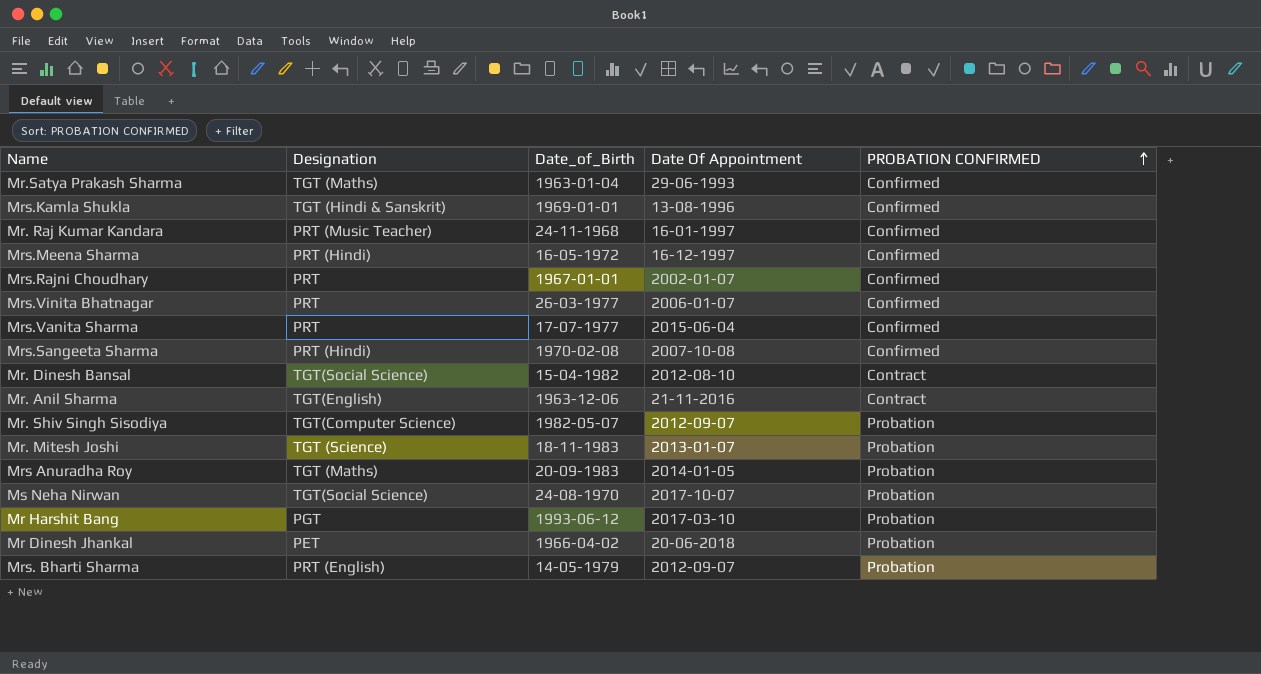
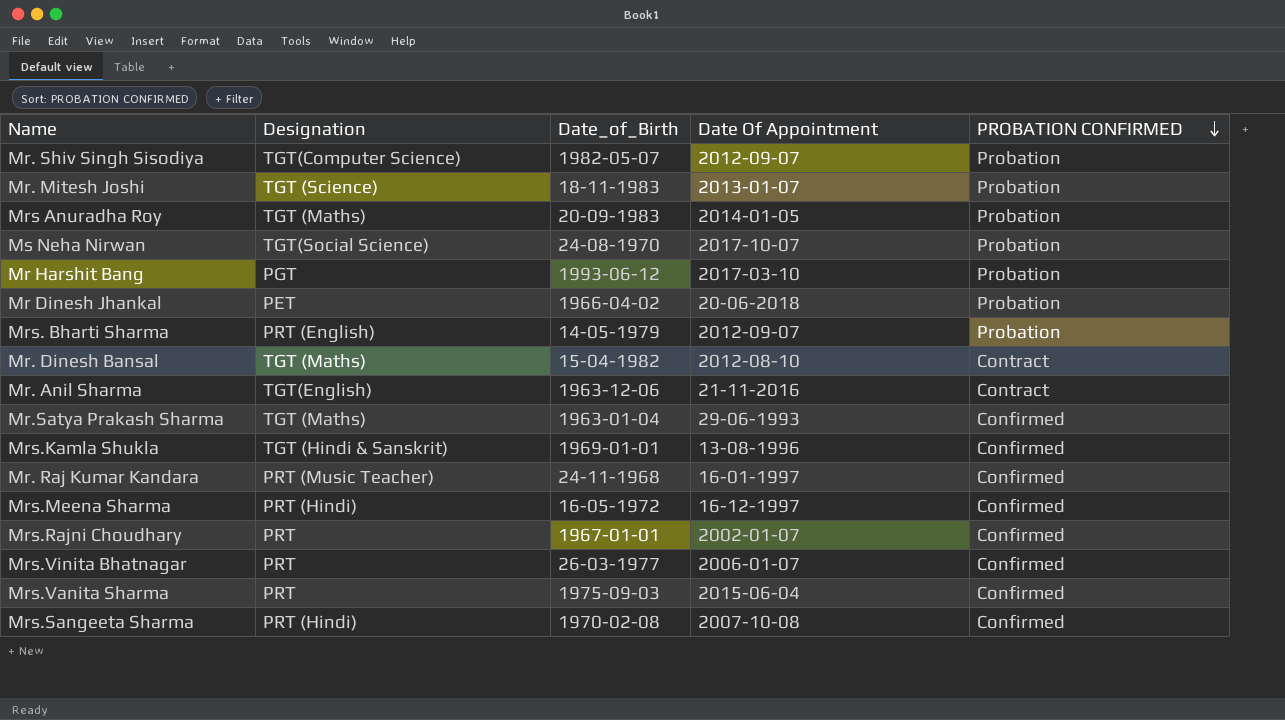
row order: PROBATION CONFIRMED ascending -> PROBATION CONFIRMED descending
Mr. Dinesh Bansal | Designation: TGT(Social Science) -> TGT (Maths)
Mrs.Vanita Sharma | Date_of_Birth: 17-07-1977 -> 1975-09-03

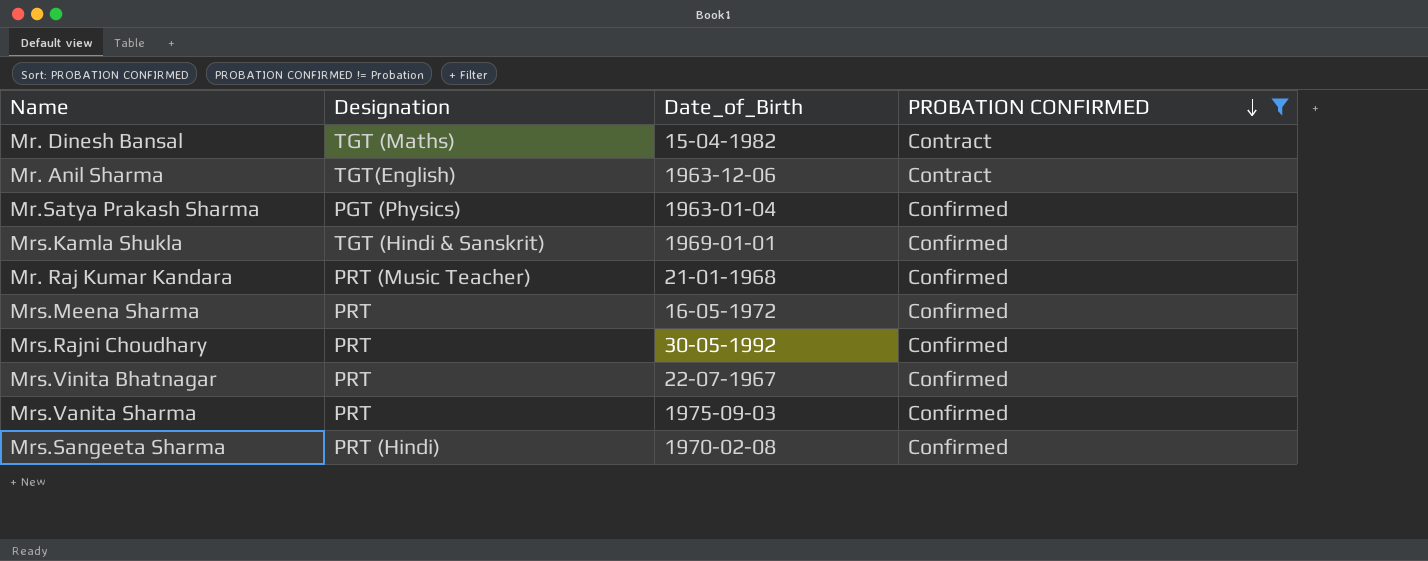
filter: none -> PROBATION CONFIRMED != Probation
column Date Of Appointment | position: 4 -> none
Mr.Satya Prakash Sharma | Designation: TGT (Maths) -> PGT (Physics)
Mr. Raj Kumar Kandara | Date_of_Birth: 24-11-1968 -> 21-01-1968
Mrs.Meena Sharma | Designation: PRT (Hindi) -> PRT
Mrs.Rajni Choudhary | Date_of_Birth: 1967-01-01 -> 30-05-1992
Mrs.Vinita Bhatnagar | Date_of_Birth: 26-03-1977 -> 22-07-1967

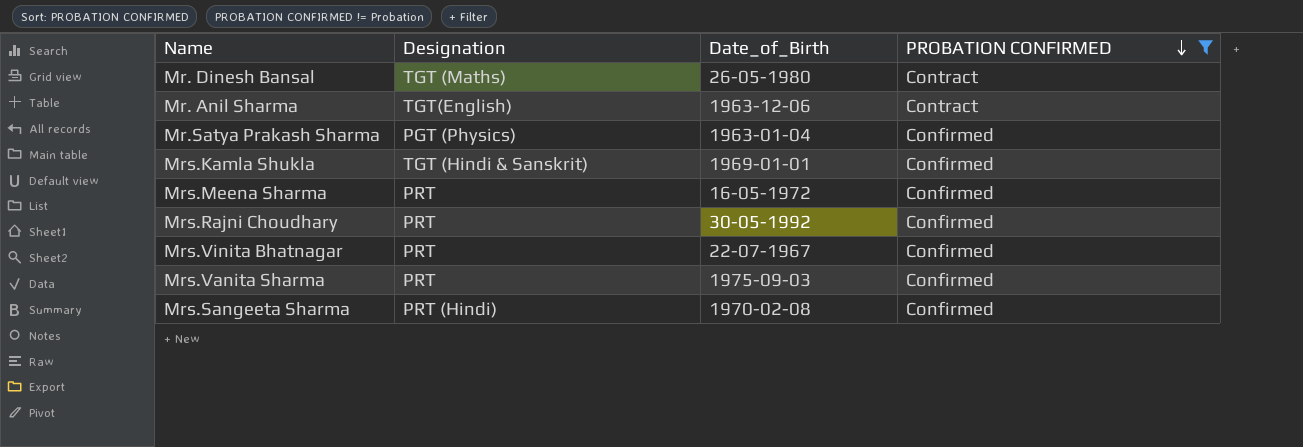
row Mr. Raj Kumar Kandara: PRT (Music Teacher) | 21-01-1968 | Confirmed -> none
Mr. Dinesh Bansal | Date_of_Birth: 15-04-1982 -> 26-05-1980

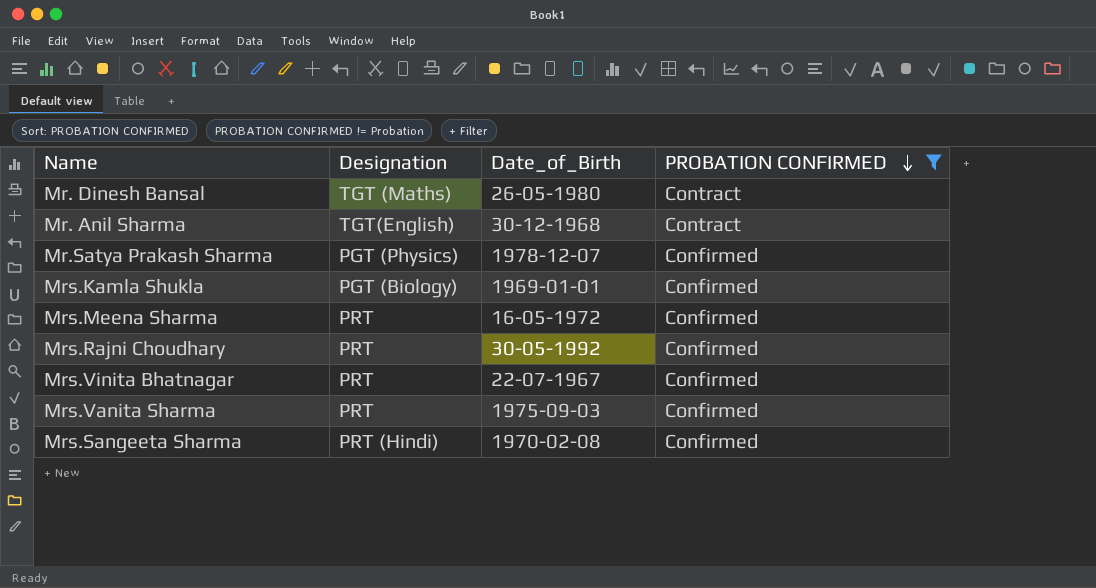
Mr. Anil Sharma | Date_of_Birth: 1963-12-06 -> 30-12-1968
Mr.Satya Prakash Sharma | Date_of_Birth: 1963-01-04 -> 1978-12-07
Mrs.Kamla Shukla | Designation: TGT (Hindi & Sanskrit) -> PGT (Biology)

